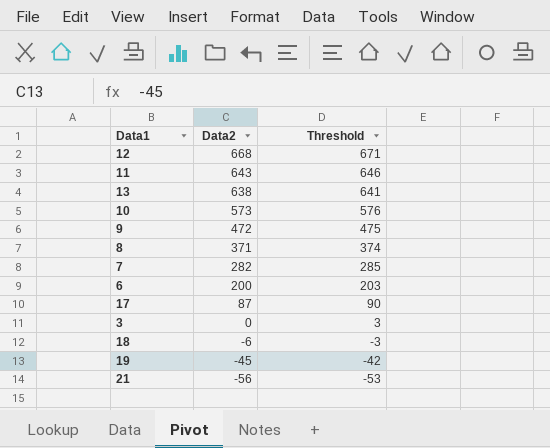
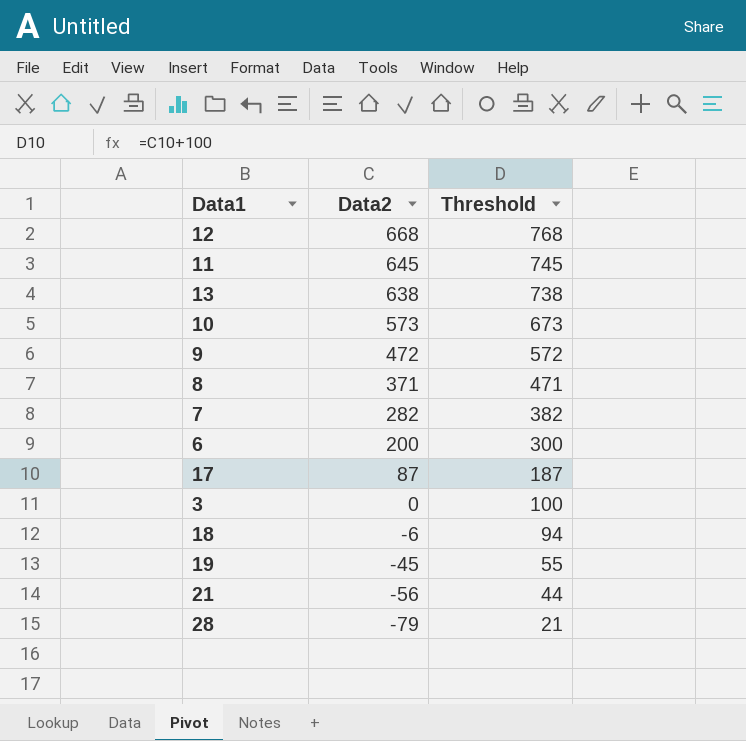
column Threshold | formula: [Data2] + 3 -> [Data2] + 100
11 | Data2: 643 -> 645
row 28: none -> -79 | 21

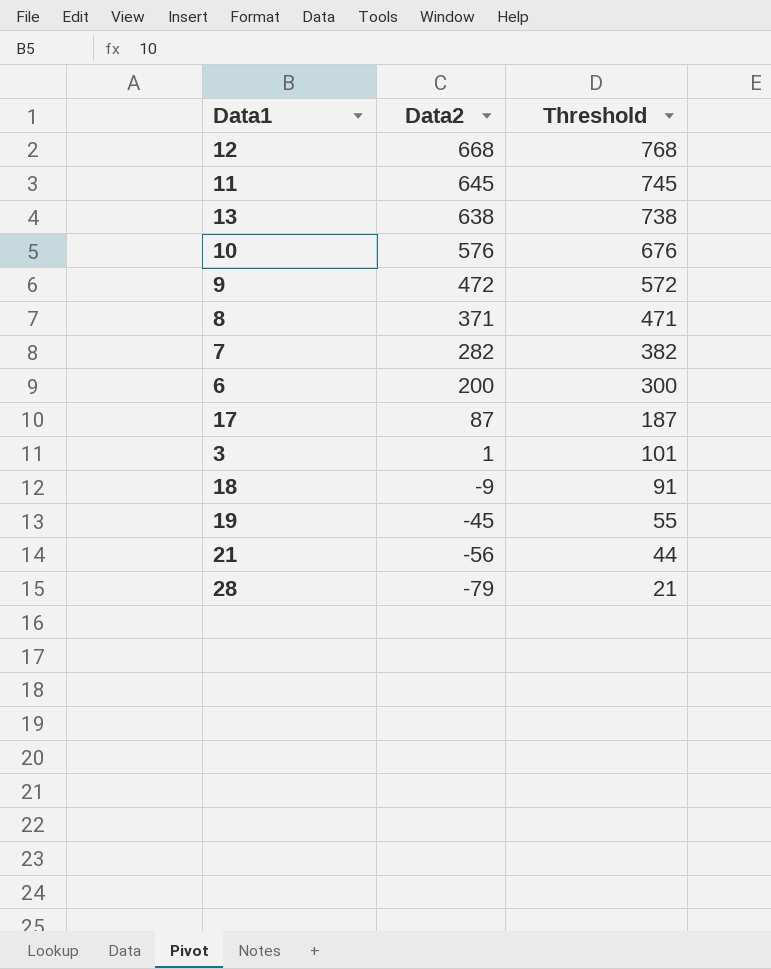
10 | Data2: 573 -> 576
10 | Threshold: 673 -> 676
3 | Data2: 0 -> 1
3 | Threshold: 100 -> 101
18 | Data2: -6 -> -9
18 | Threshold: 94 -> 91

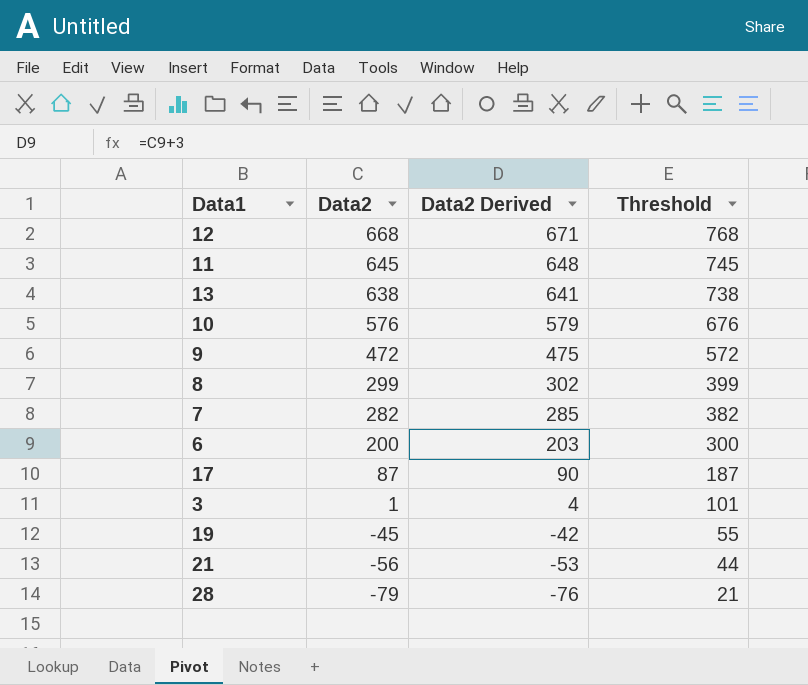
column Data2 Derived | formula: none -> [Data2] + 3
row 18: -9 | 91 -> none
8 | Data2: 371 -> 299
8 | Threshold: 471 -> 399

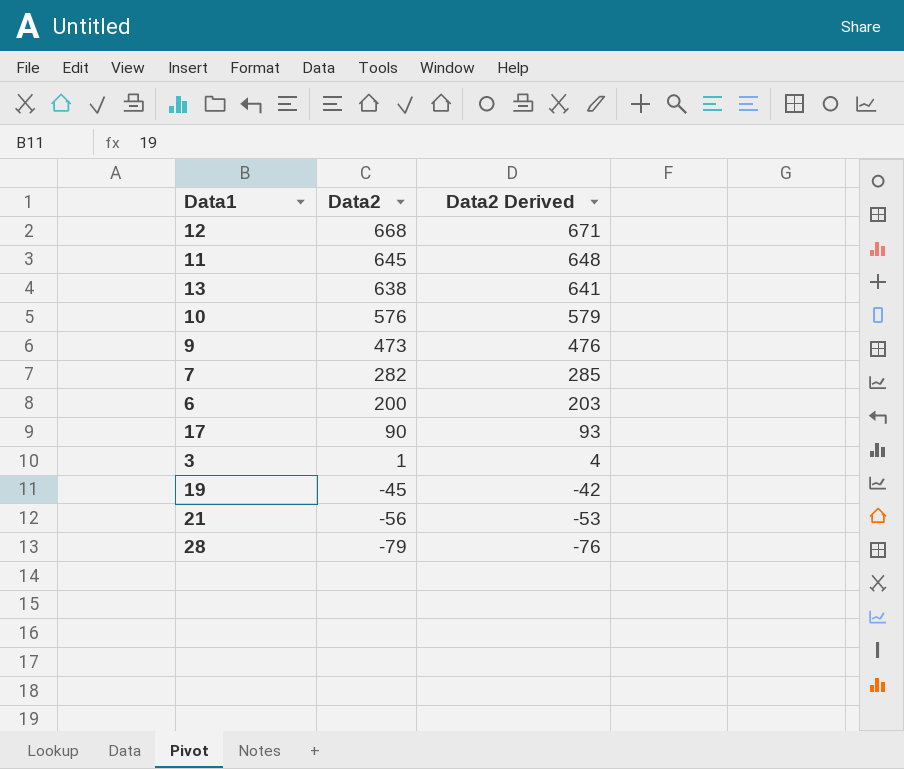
column Threshold | formula: [Data2] + 100 -> none
row 8: 299 | 302 | 399 -> none
9 | Data2: 472 -> 473
9 | Data2 Derived: 475 -> 476
17 | Data2: 87 -> 90
17 | Data2 Derived: 90 -> 93

